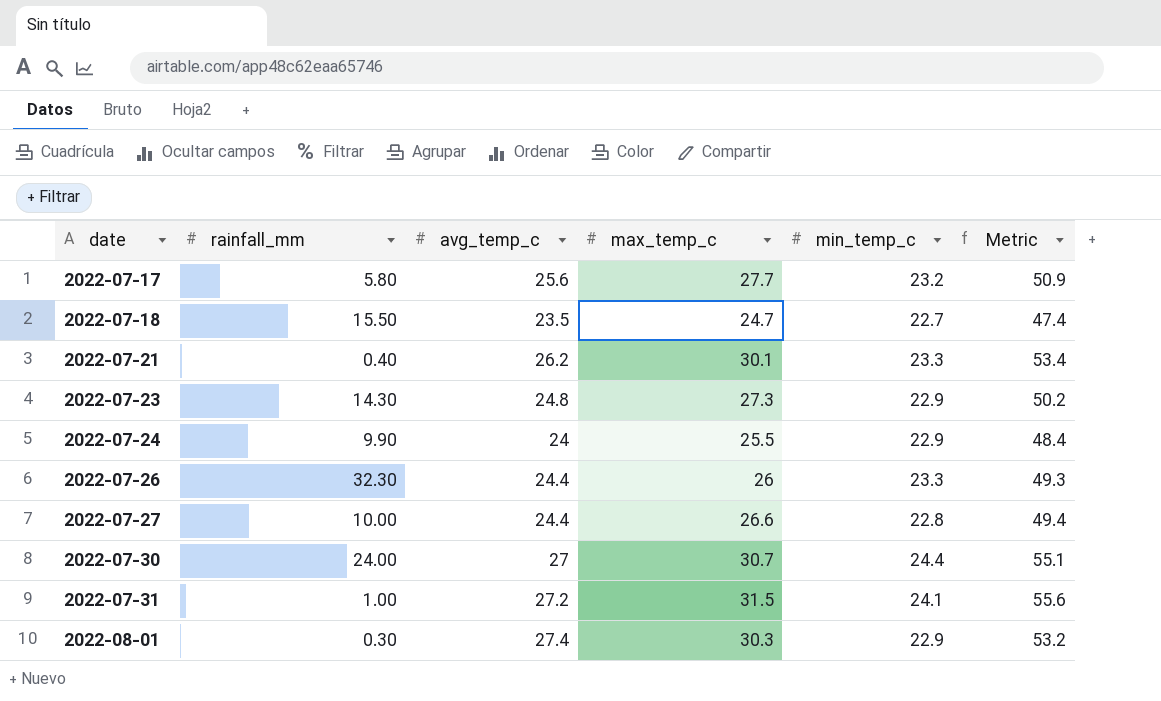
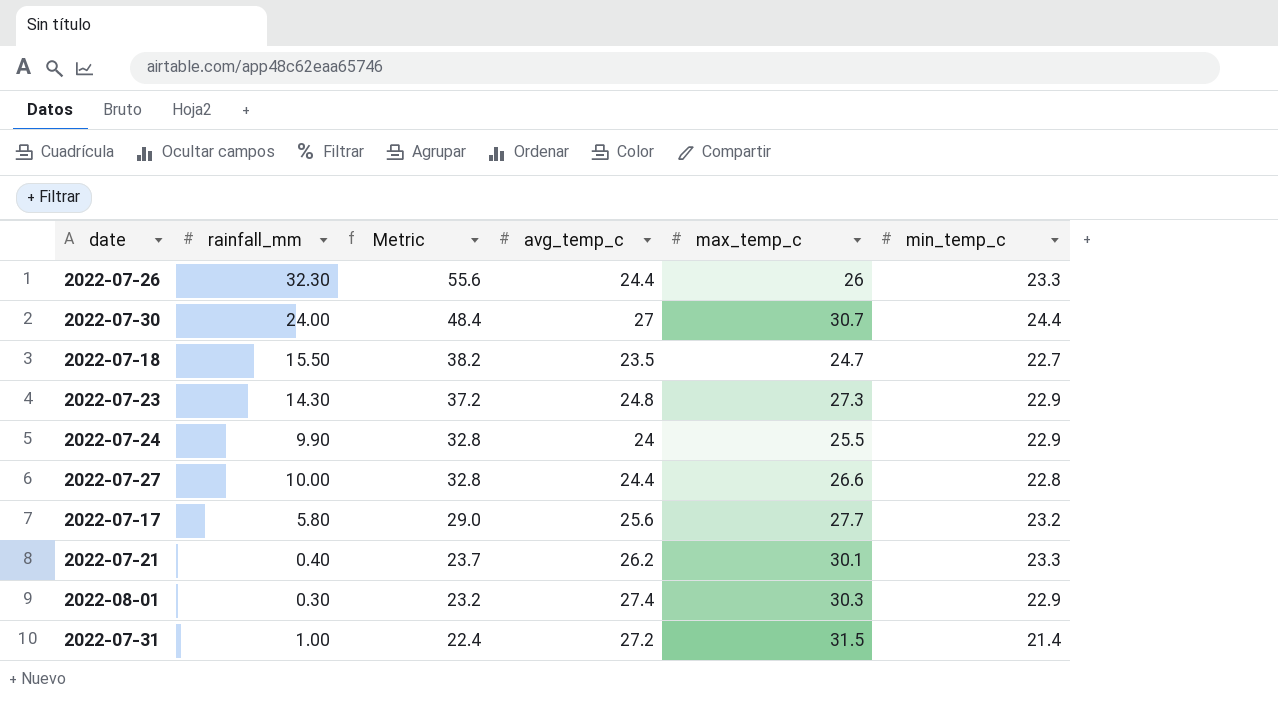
row order: date ascending -> Metric descending
column Metric | formula: [max_temp_c] + [min_temp_c] -> [rainfall_mm] + [min_temp_c]
column Metric | position: 6 -> 3
2022-07-31 | min_temp_c: 24.1 -> 21.4

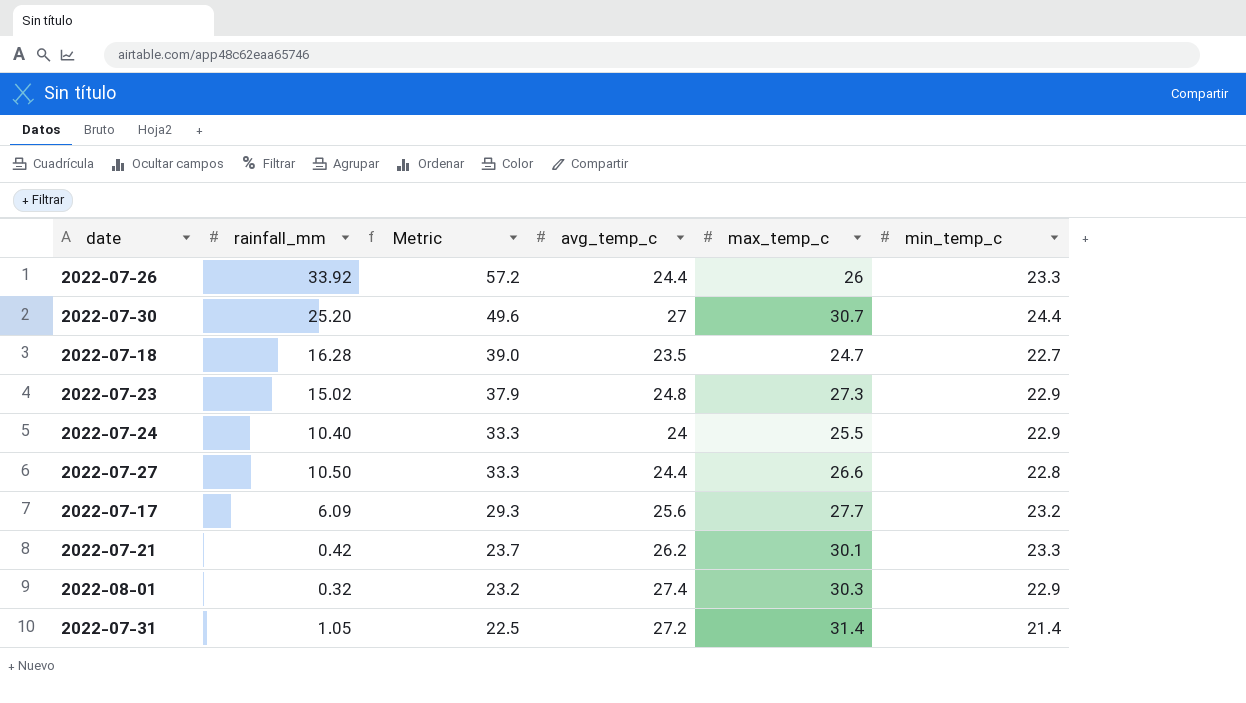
2022-07-26 | rainfall_mm: 32.30 -> 33.92
2022-07-26 | Metric: 55.6 -> 57.2
2022-07-30 | rainfall_mm: 24.00 -> 25.20
2022-07-30 | Metric: 48.4 -> 49.6
2022-07-18 | rainfall_mm: 15.50 -> 16.28
2022-07-18 | Metric: 38.2 -> 39.0
2022-07-23 | rainfall_mm: 14.30 -> 15.02
2022-07-23 | Metric: 37.2 -> 37.9
2022-07-24 | rainfall_mm: 9.90 -> 10.40
2022-07-24 | Metric: 32.8 -> 33.3
2022-07-27 | rainfall_mm: 10.00 -> 10.50
2022-07-27 | Metric: 32.8 -> 33.3
2022-07-17 | rainfall_mm: 5.80 -> 6.09
2022-07-17 | Metric: 29.0 -> 29.3
2022-07-21 | rainfall_mm: 0.40 -> 0.42
2022-08-01 | rainfall_mm: 0.30 -> 0.32
2022-07-31 | rainfall_mm: 1.00 -> 1.05
2022-07-31 | Metric: 22.4 -> 22.5
2022-07-31 | max_temp_c: 31.5 -> 31.4

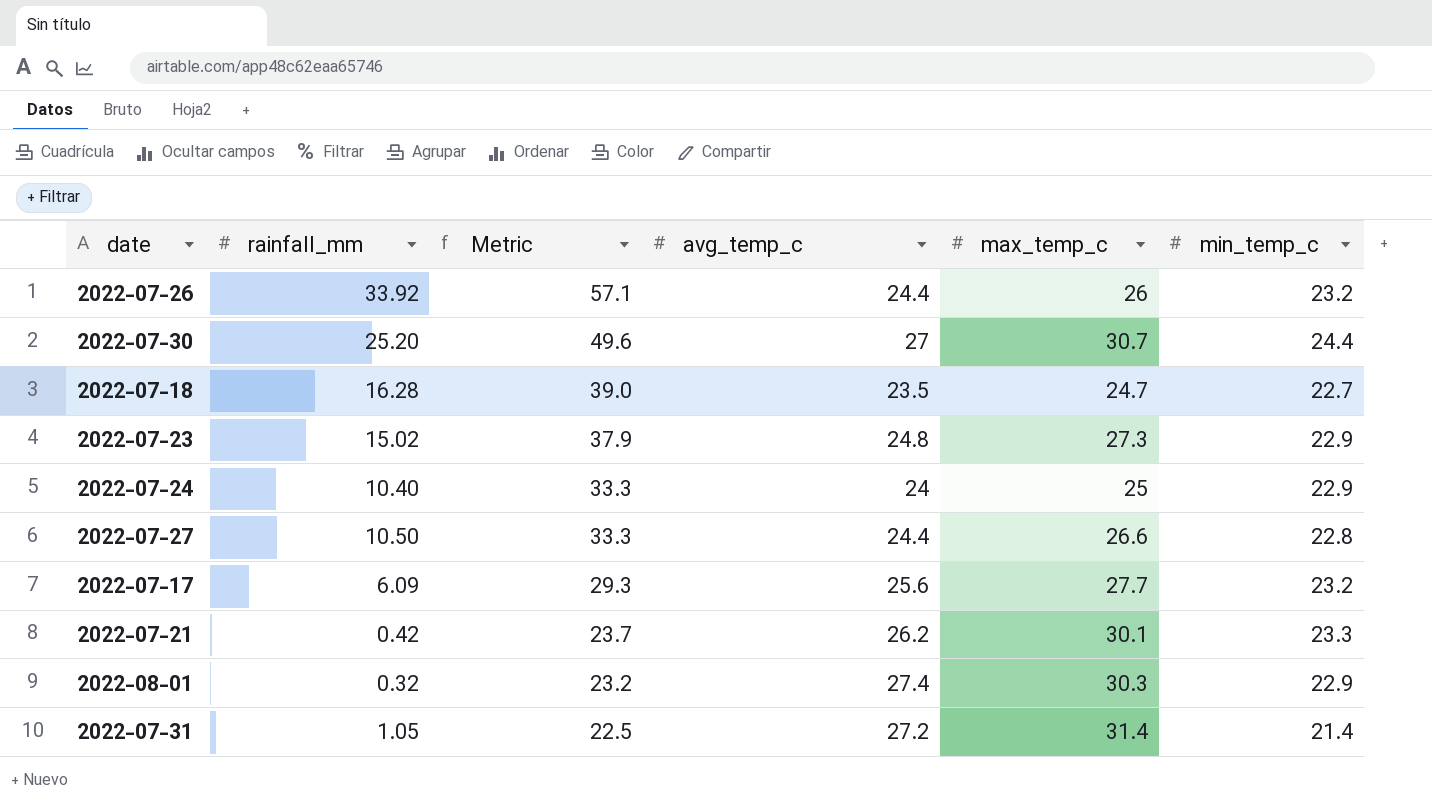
2022-07-26 | Metric: 57.2 -> 57.1
2022-07-26 | min_temp_c: 23.3 -> 23.2
2022-07-24 | max_temp_c: 25.5 -> 25

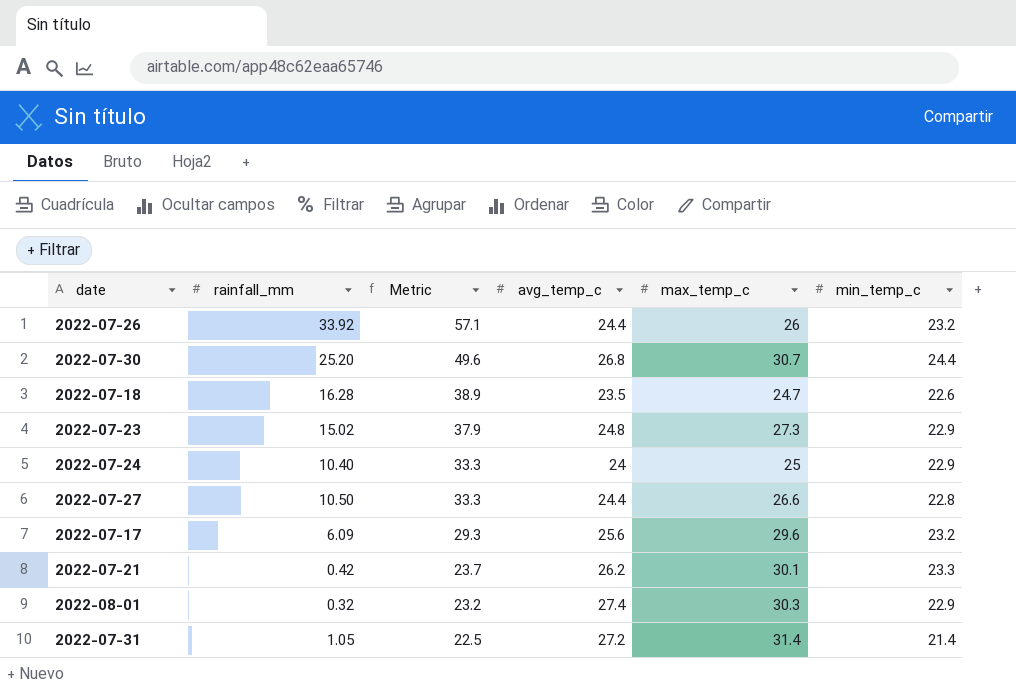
2022-07-30 | avg_temp_c: 27 -> 26.8
2022-07-18 | Metric: 39.0 -> 38.9
2022-07-18 | min_temp_c: 22.7 -> 22.6
2022-07-17 | max_temp_c: 27.7 -> 29.6

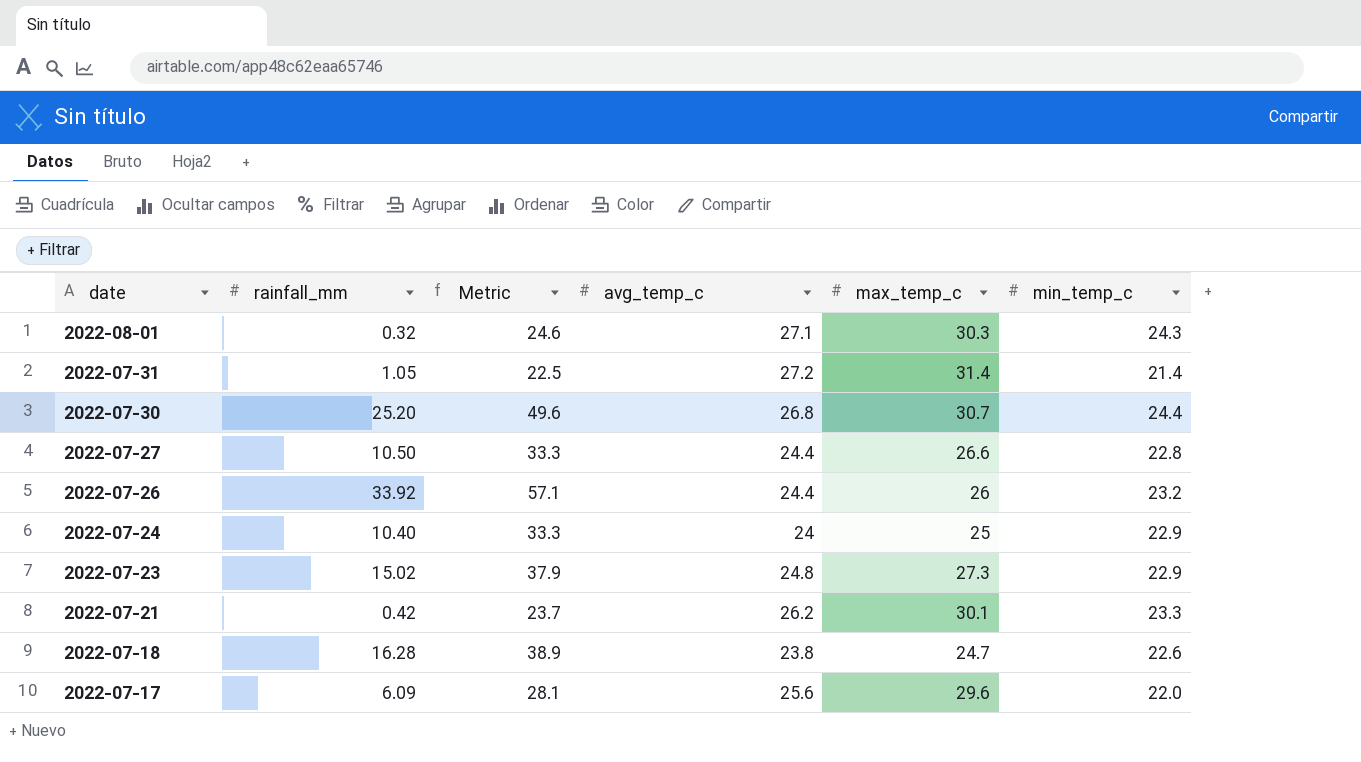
row order: Metric descending -> date descending
2022-08-01 | Metric: 23.2 -> 24.6
2022-08-01 | avg_temp_c: 27.4 -> 27.1
2022-08-01 | min_temp_c: 22.9 -> 24.3
2022-07-18 | avg_temp_c: 23.5 -> 23.8
2022-07-17 | Metric: 29.3 -> 28.1
2022-07-17 | min_temp_c: 23.2 -> 22.0

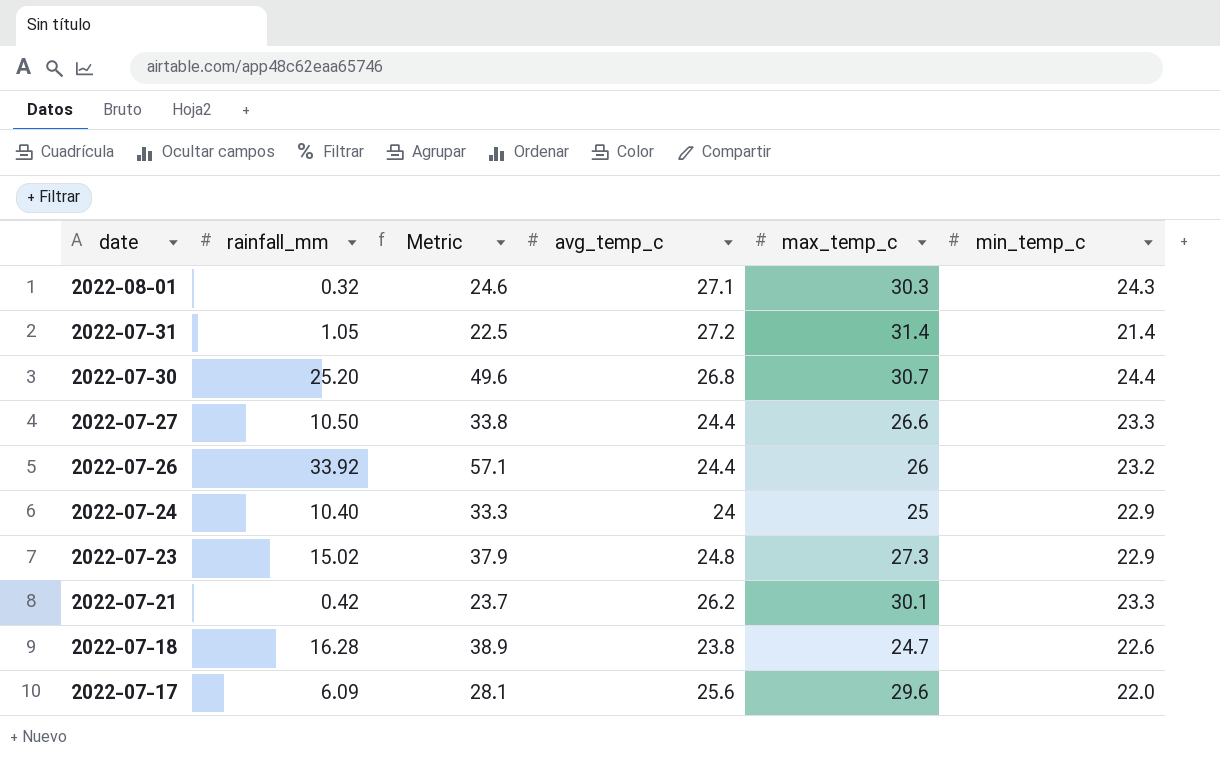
2022-07-27 | Metric: 33.3 -> 33.8
2022-07-27 | min_temp_c: 22.8 -> 23.3

